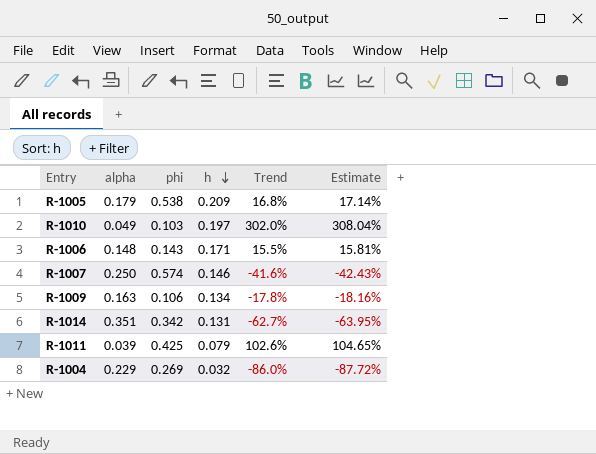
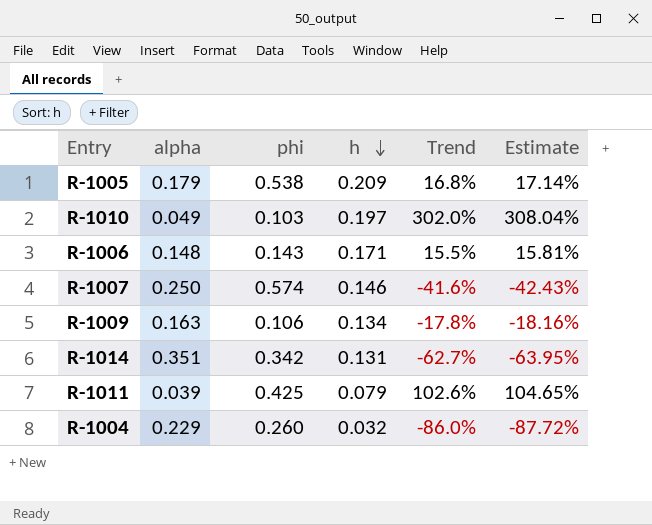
R-1004 | phi: 0.269 -> 0.260

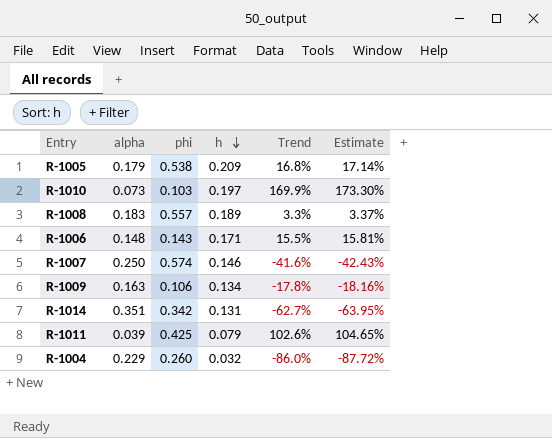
R-1010 | alpha: 0.049 -> 0.073
R-1010 | Trend: 302.0% -> 169.9%
R-1010 | Estimate: 308.04% -> 173.30%
row R-1008: none -> 0.183 | 0.557 | 0.189 | 3.3% | 3.37%

